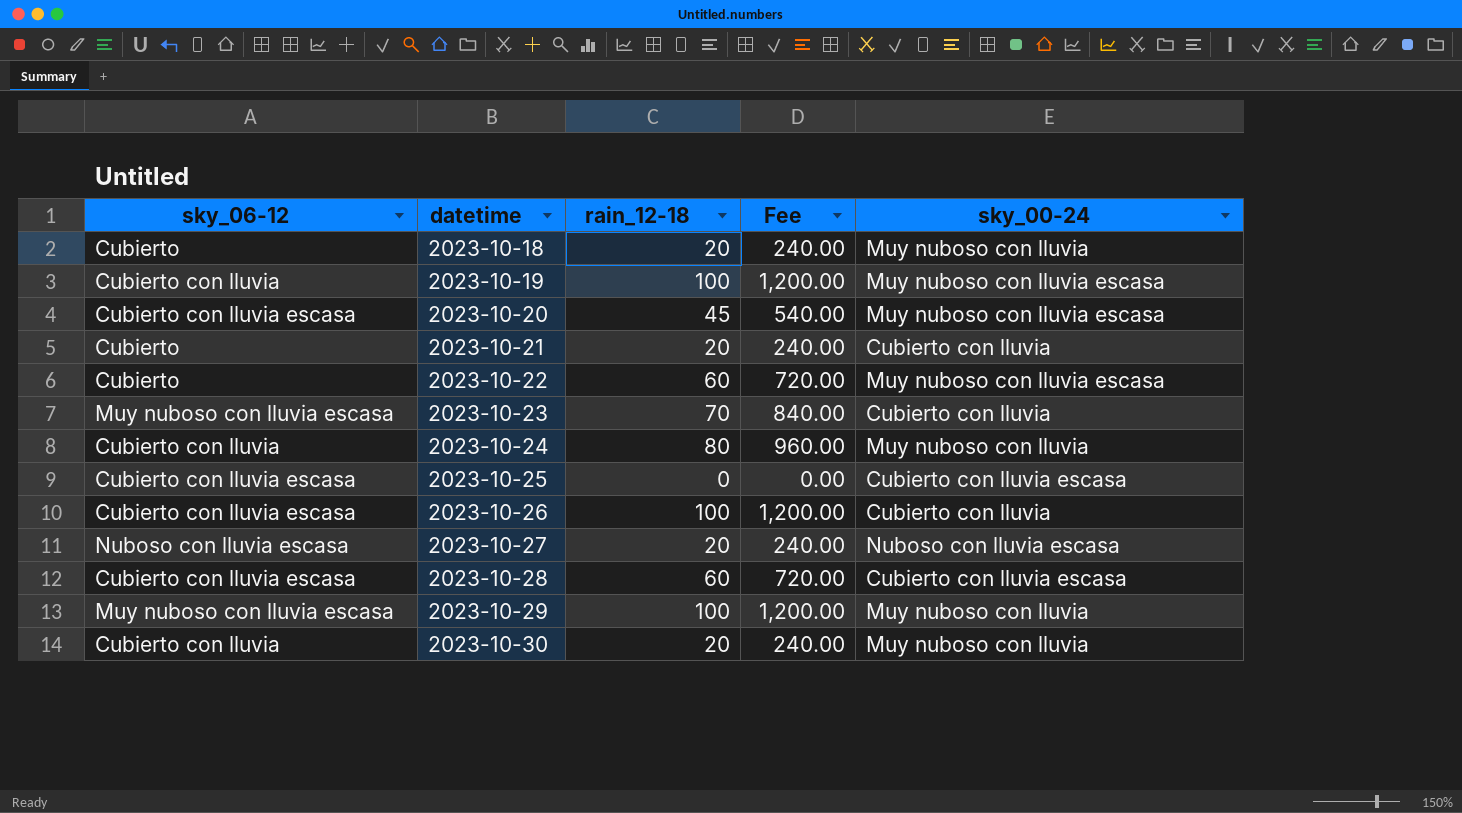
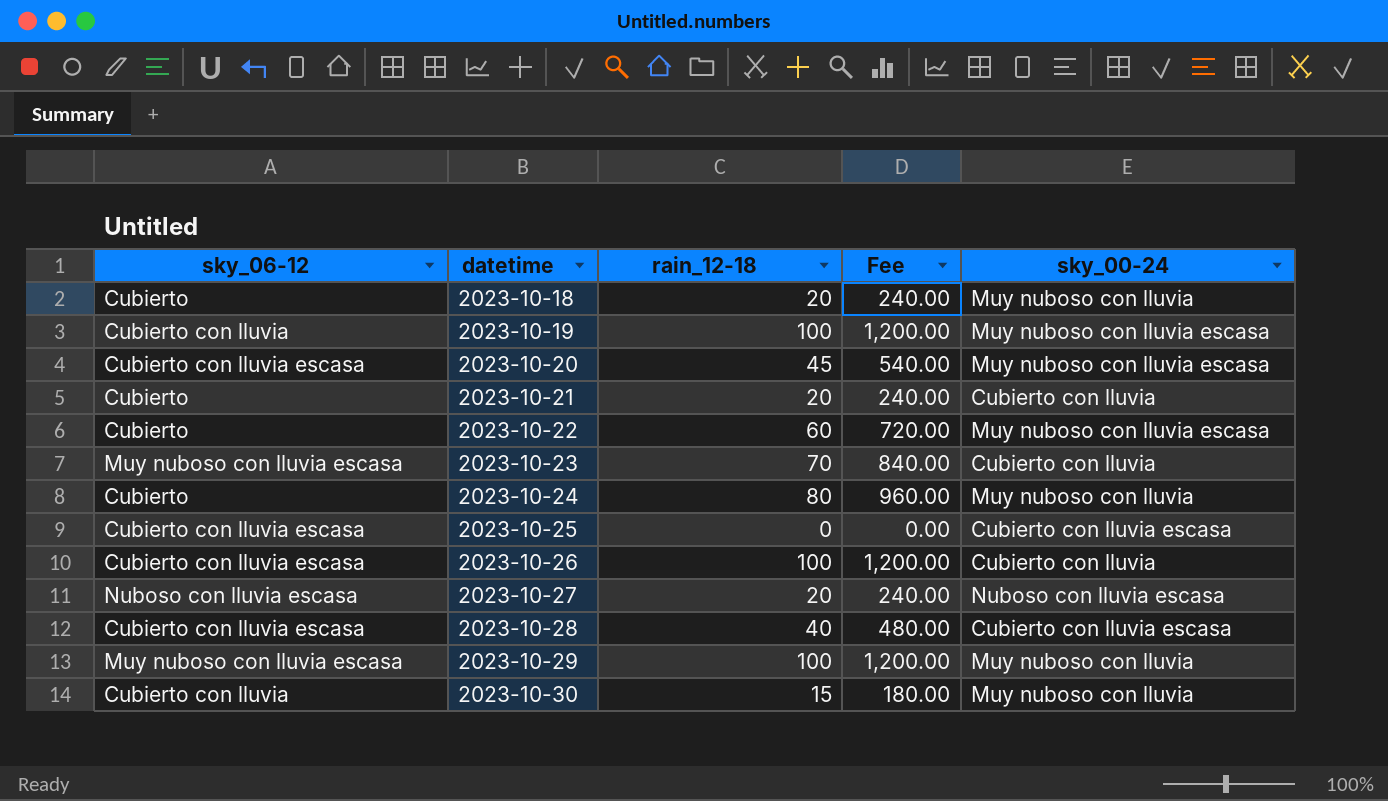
2023-10-24 | sky_06-12: Cubierto con lluvia -> Cubierto
2023-10-28 | rain_12-18: 60 -> 40
2023-10-28 | Fee: 720.00 -> 480.00
2023-10-30 | rain_12-18: 20 -> 15
2023-10-30 | Fee: 240.00 -> 180.00

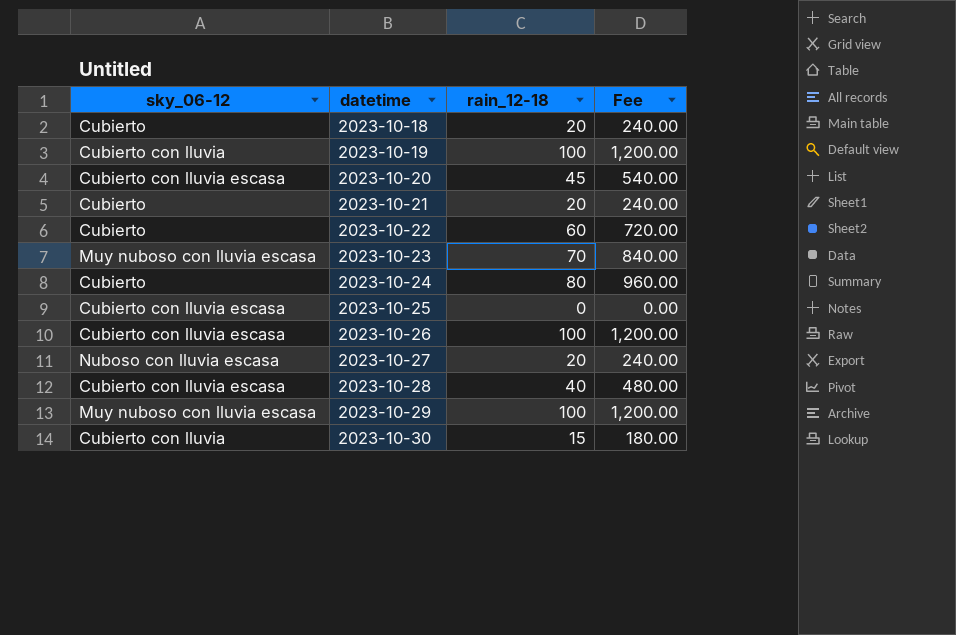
column sky_00-24 | position: 5 -> none

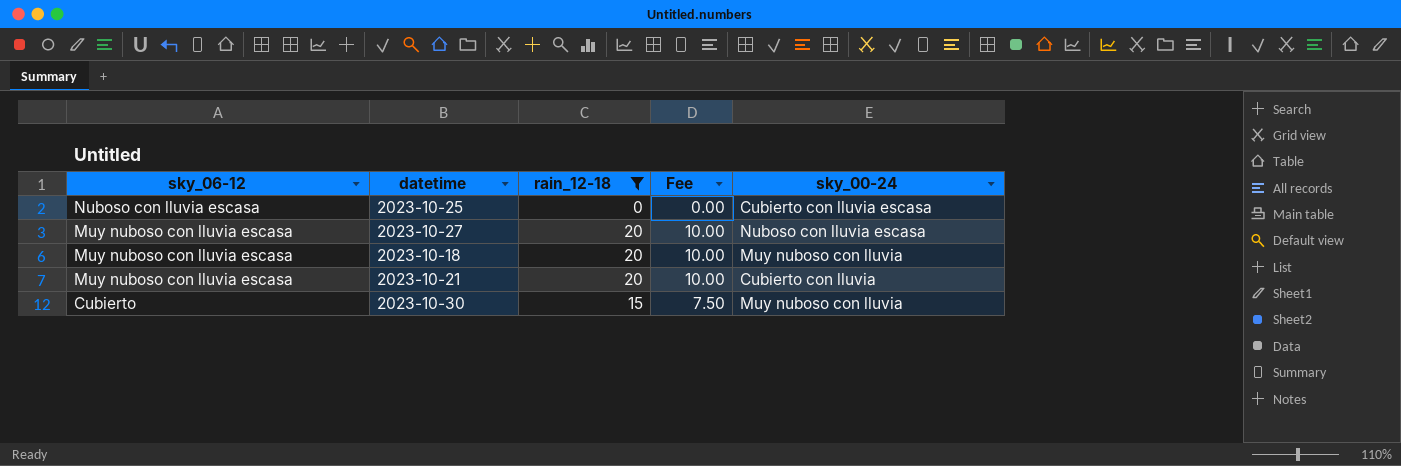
filter: none -> rain_12-18 <= 20
row order: datetime ascending -> sky_06-12 descending
column Fee | formula: [rain_12-18] * 12 -> [rain_12-18] * 0.5
column sky_00-24 | position: none -> 5
2023-10-25 | sky_06-12: Cubierto con lluvia escasa -> Nuboso con lluvia escasa
2023-10-27 | sky_06-12: Nuboso con lluvia escasa -> Muy nuboso con lluvia escasa
2023-10-18 | sky_06-12: Cubierto -> Muy nuboso con lluvia escasa
2023-10-21 | sky_06-12: Cubierto -> Muy nuboso con lluvia escasa
2023-10-30 | sky_06-12: Cubierto con lluvia -> Cubierto

